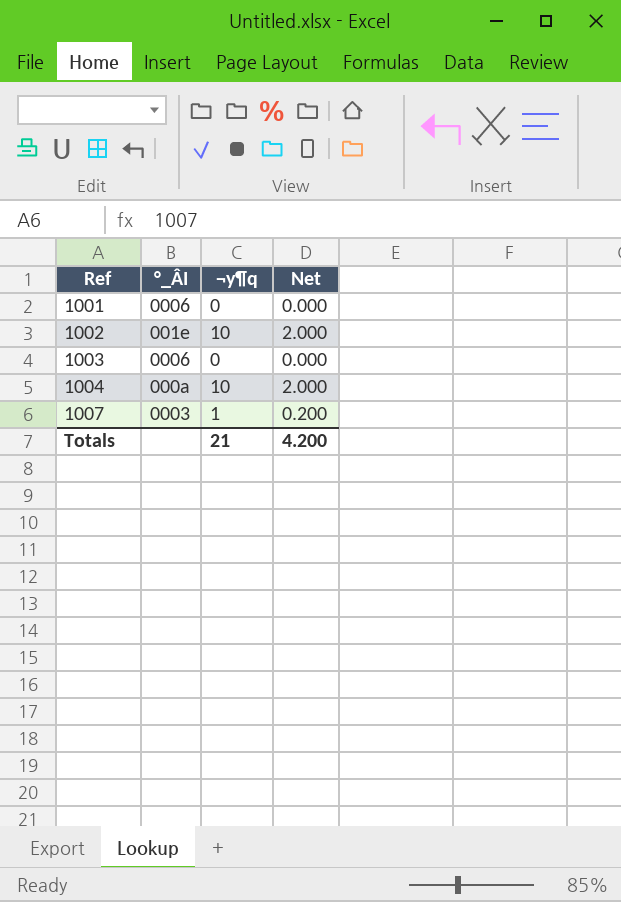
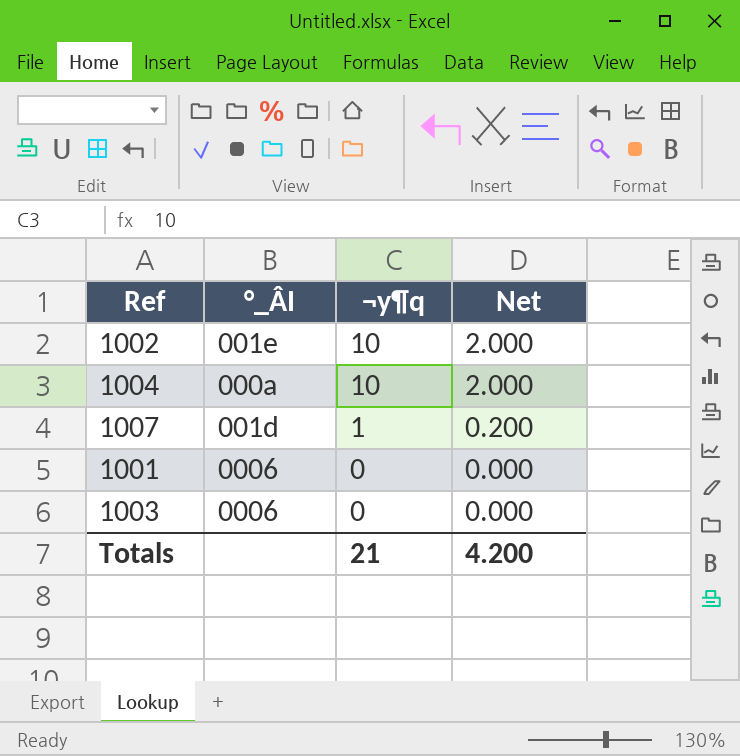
row order: Ref ascending -> ¬y¶q descending
1007 | °_ÂI: 0003 -> 001d

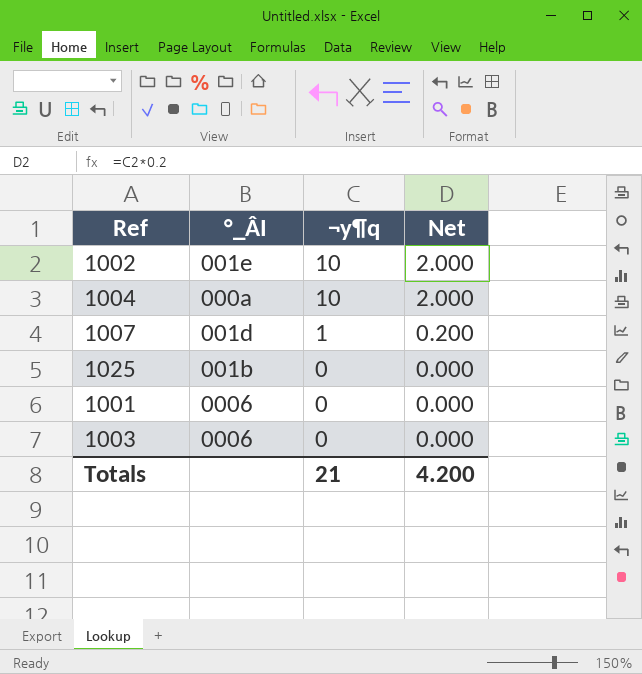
row 1025: none -> 001b | 0 | 0.000

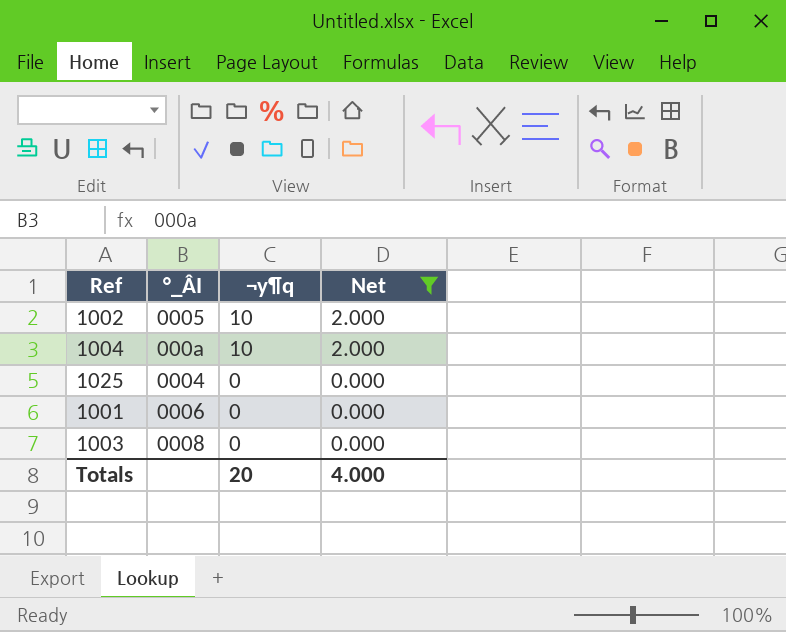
filter: none -> Net != 0.200
1002 | °_ÂI: 001e -> 0005
1025 | °_ÂI: 001b -> 0004
1003 | °_ÂI: 0006 -> 0008
Totals | ¬y¶q: 21 -> 20
Totals | Net: 4.200 -> 4.000

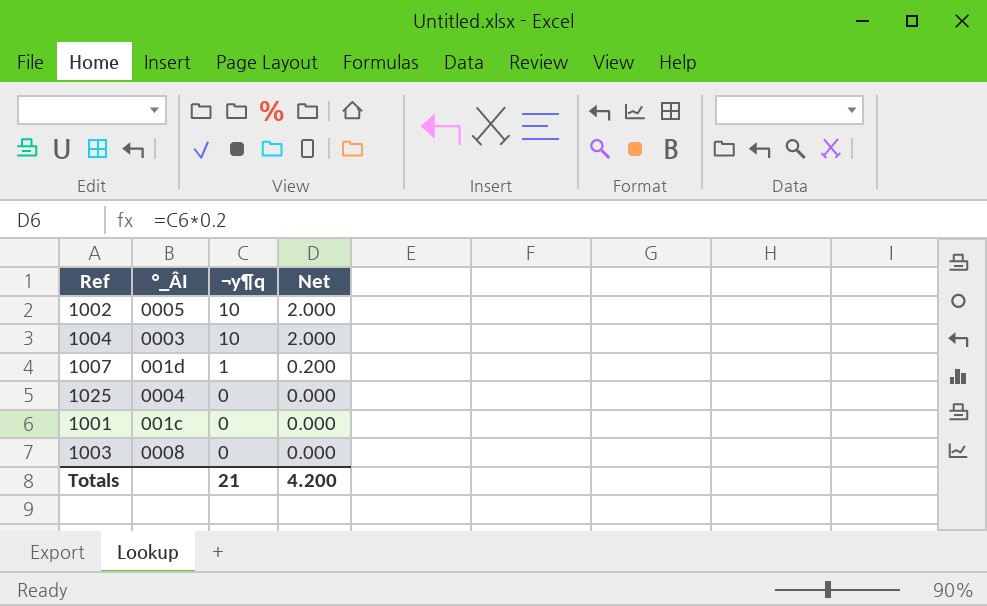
filter: Net != 0.200 -> none
1004 | °_ÂI: 000a -> 0003
1001 | °_ÂI: 0006 -> 001c
Totals | ¬y¶q: 20 -> 21
Totals | Net: 4.000 -> 4.200

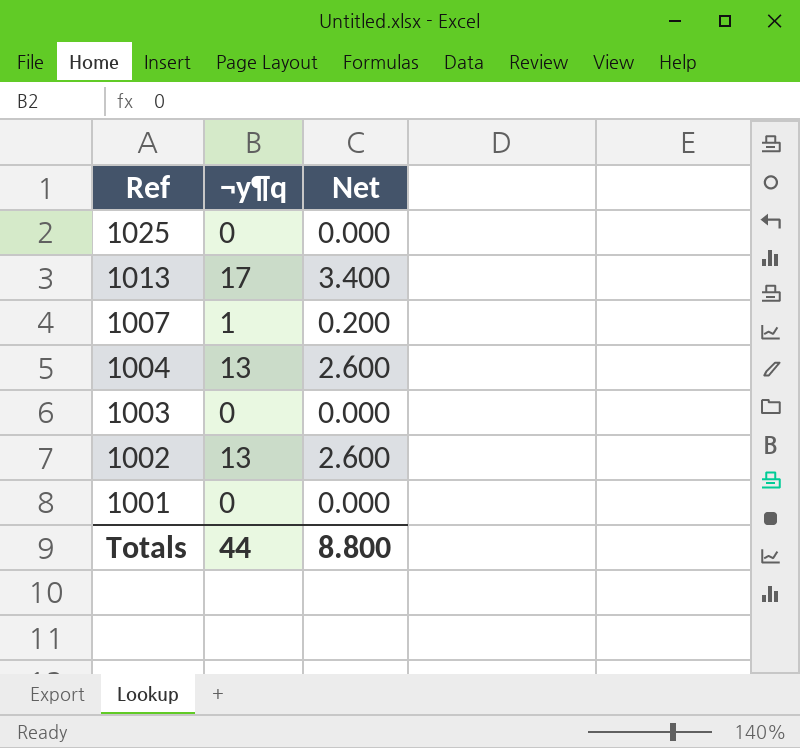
row order: ¬y¶q descending -> Ref descending
column °_ÂI | position: 2 -> none
row 1013: none -> 17 | 3.400
1004 | ¬y¶q: 10 -> 13
1004 | Net: 2.000 -> 2.600
1002 | ¬y¶q: 10 -> 13
1002 | Net: 2.000 -> 2.600
Totals | ¬y¶q: 21 -> 44
Totals | Net: 4.200 -> 8.800

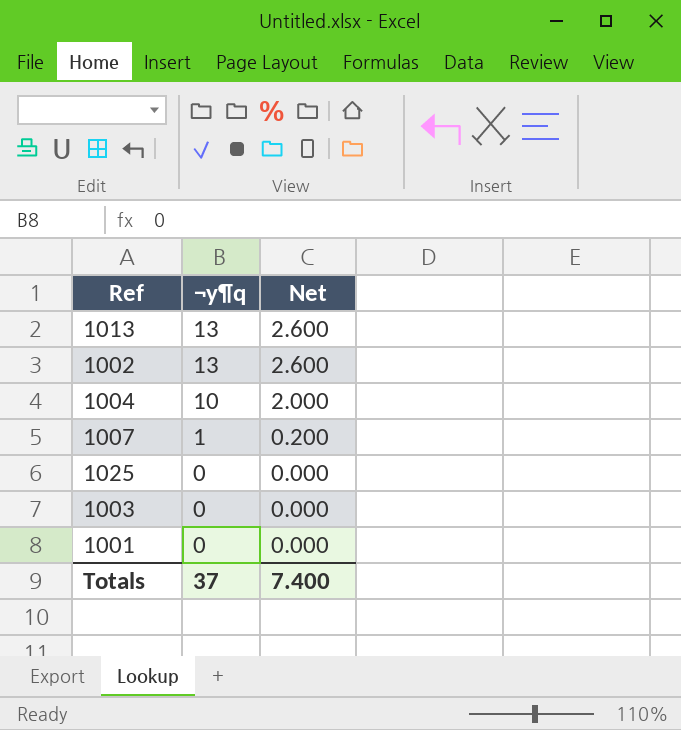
row order: Ref descending -> ¬y¶q descending
1013 | ¬y¶q: 17 -> 13
1013 | Net: 3.400 -> 2.600
1004 | ¬y¶q: 13 -> 10
1004 | Net: 2.600 -> 2.000
Totals | ¬y¶q: 44 -> 37
Totals | Net: 8.800 -> 7.400

